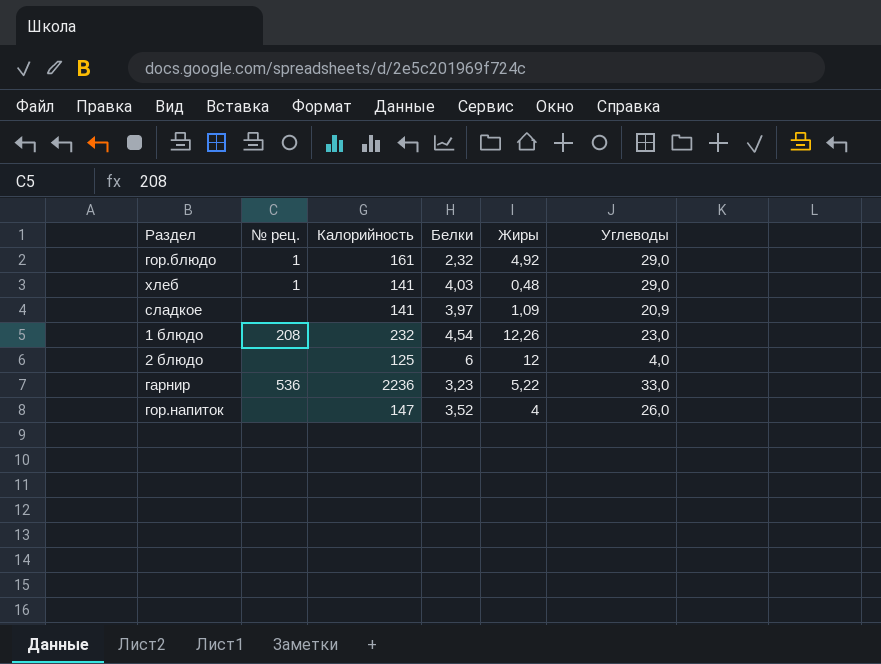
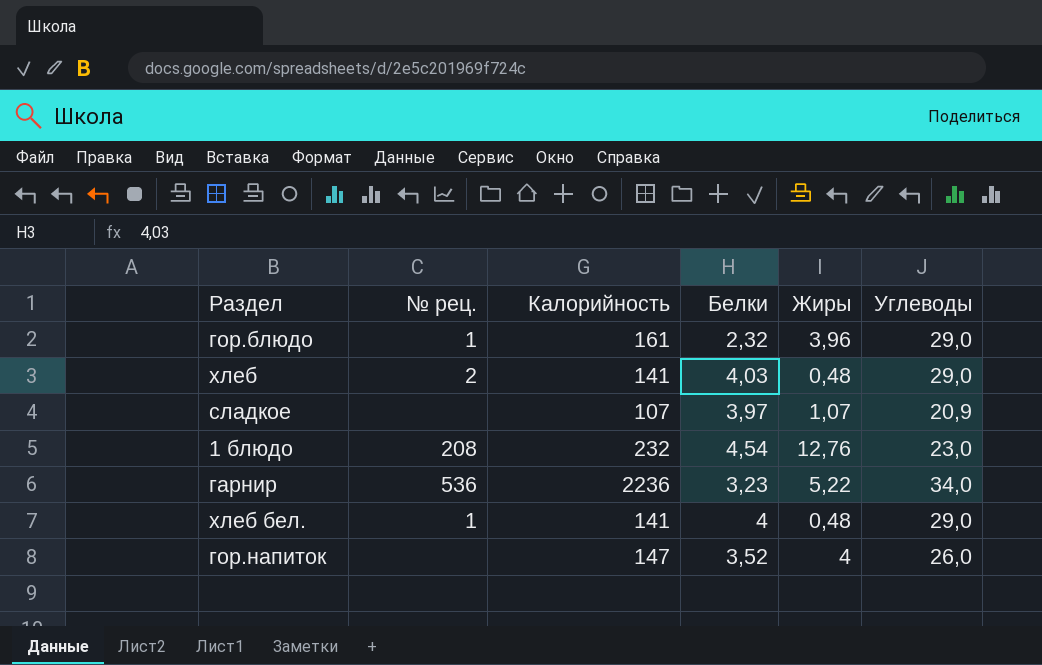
row 2 блюдо: none | 125 | 6 | 12 | 4,0 -> none
гор.блюдо | Жиры: 4,92 -> 3,96
хлеб | № рец.: 1 -> 2
сладкое | Калорийность: 141 -> 107
сладкое | Жиры: 1,09 -> 1,07
1 блюдо | Жиры: 12,26 -> 12,76
гарнир | Углеводы: 33,0 -> 34,0
row хлеб бел.: none -> 1 | 141 | 4 | 0,48 | 29,0

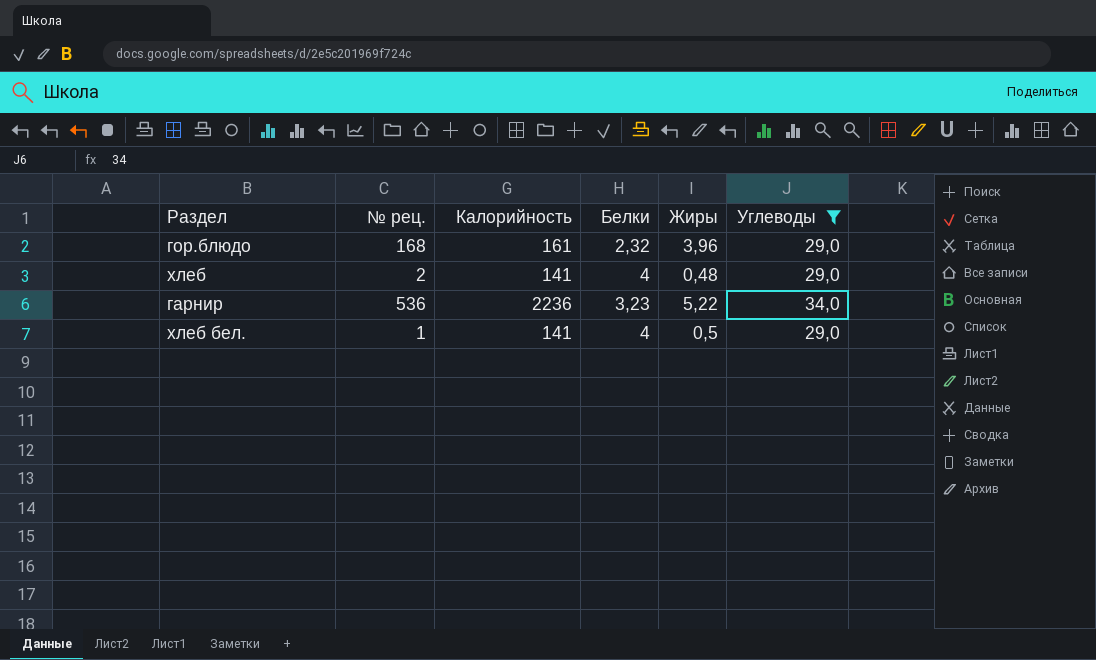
filter: none -> Углеводы >= 29,0
гор.блюдо | № рец.: 1 -> 168
хлеб | Белки: 4,03 -> 4
хлеб бел. | Жиры: 0,48 -> 0,5

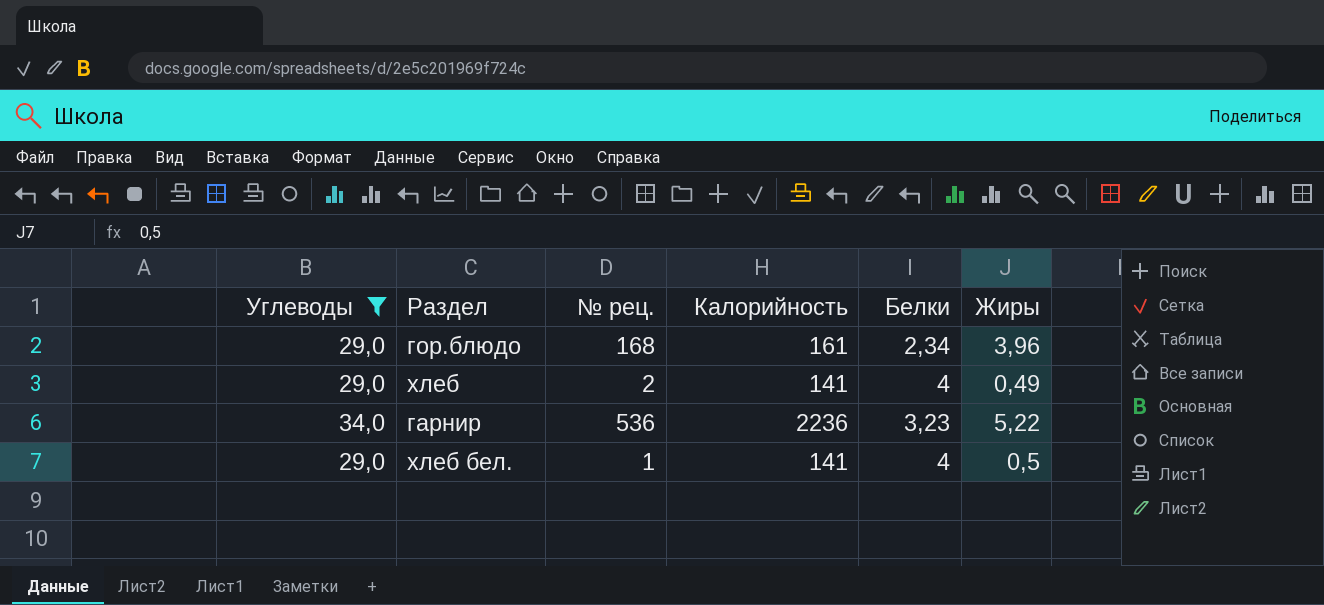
column Углеводы | position: 6 -> 1
гор.блюдо | Белки: 2,32 -> 2,34
хлеб | Жиры: 0,48 -> 0,49

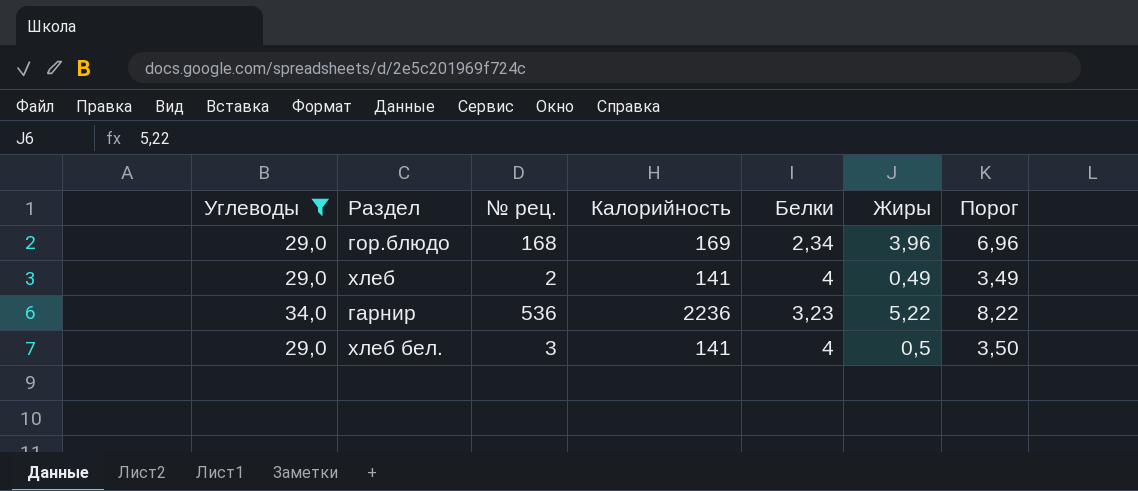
column Порог | formula: none -> [Жиры] + 3
гор.блюдо | Калорийность: 161 -> 169
хлеб бел. | № рец.: 1 -> 3

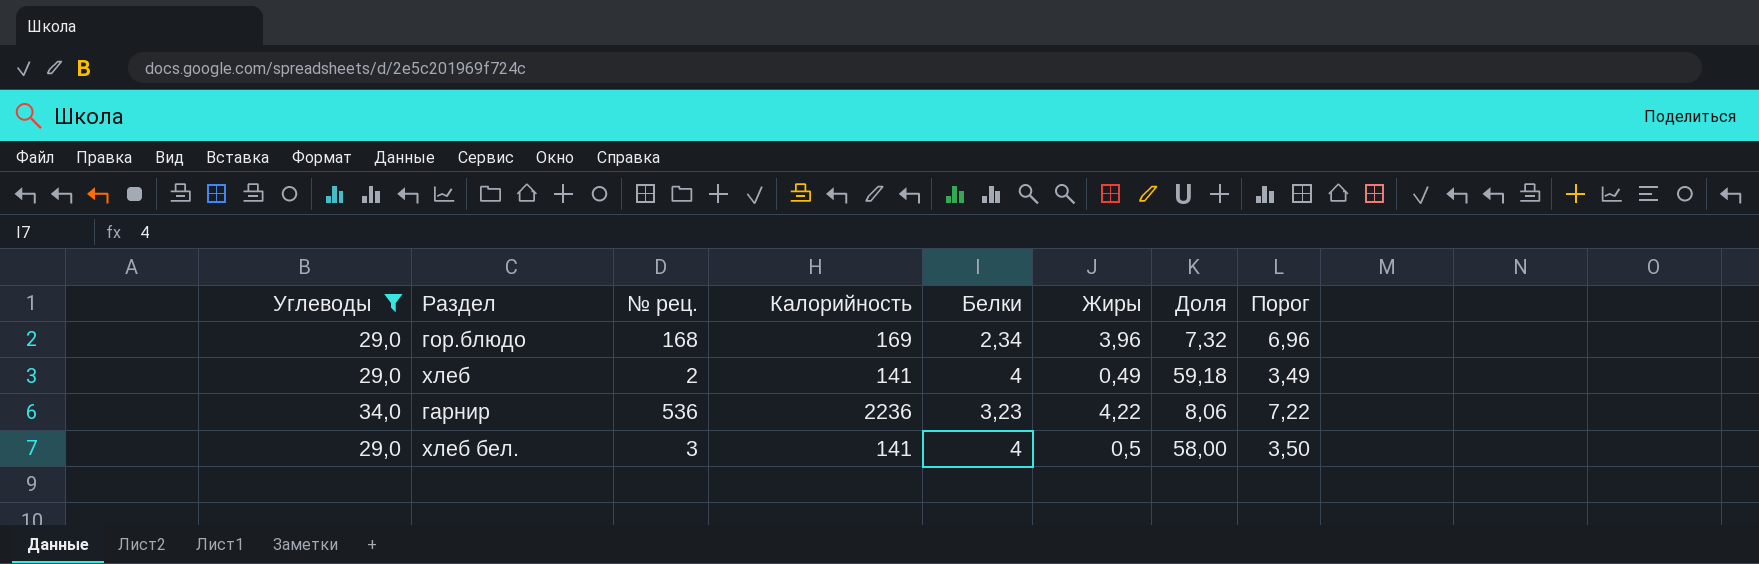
column Доля | formula: none -> [Углеводы] / [Жиры]
гарнир | Жиры: 5,22 -> 4,22
гарнир | Порог: 8,22 -> 7,22

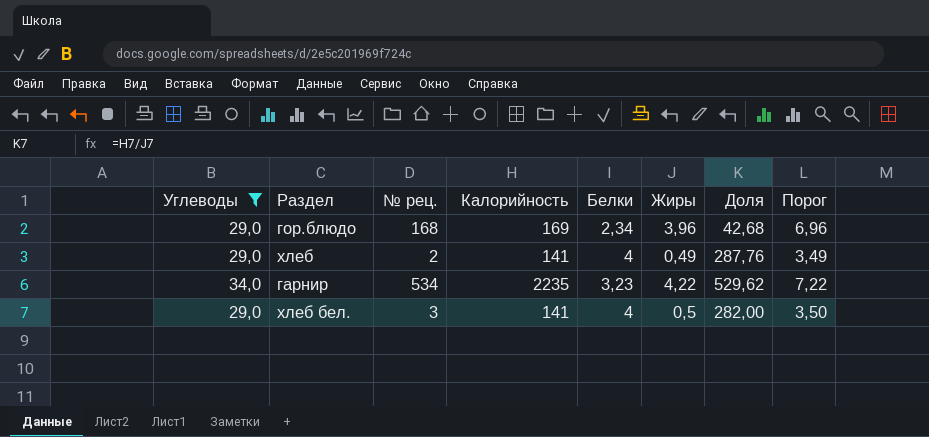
column Доля | formula: [Углеводы] / [Жиры] -> [Калорийность] / [Жиры]
гарнир | № рец.: 536 -> 534
гарнир | Калорийность: 2236 -> 2235

